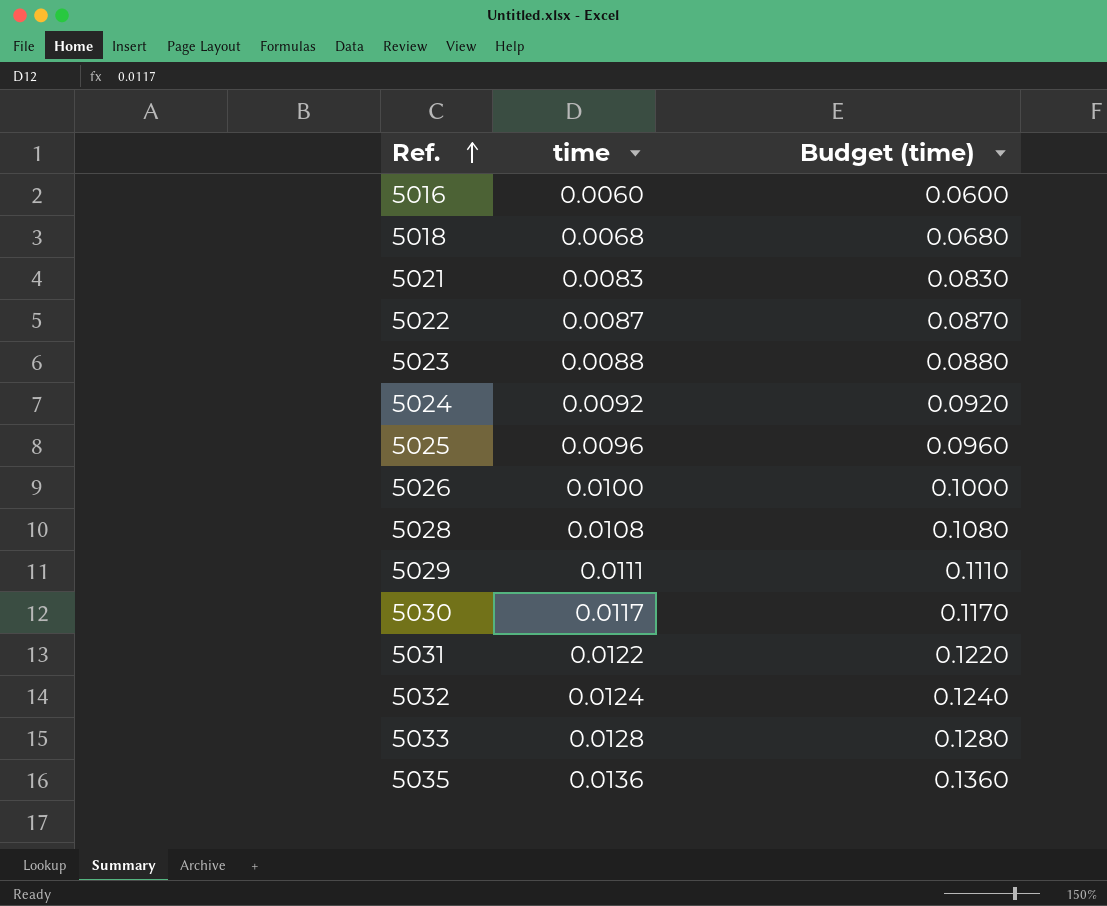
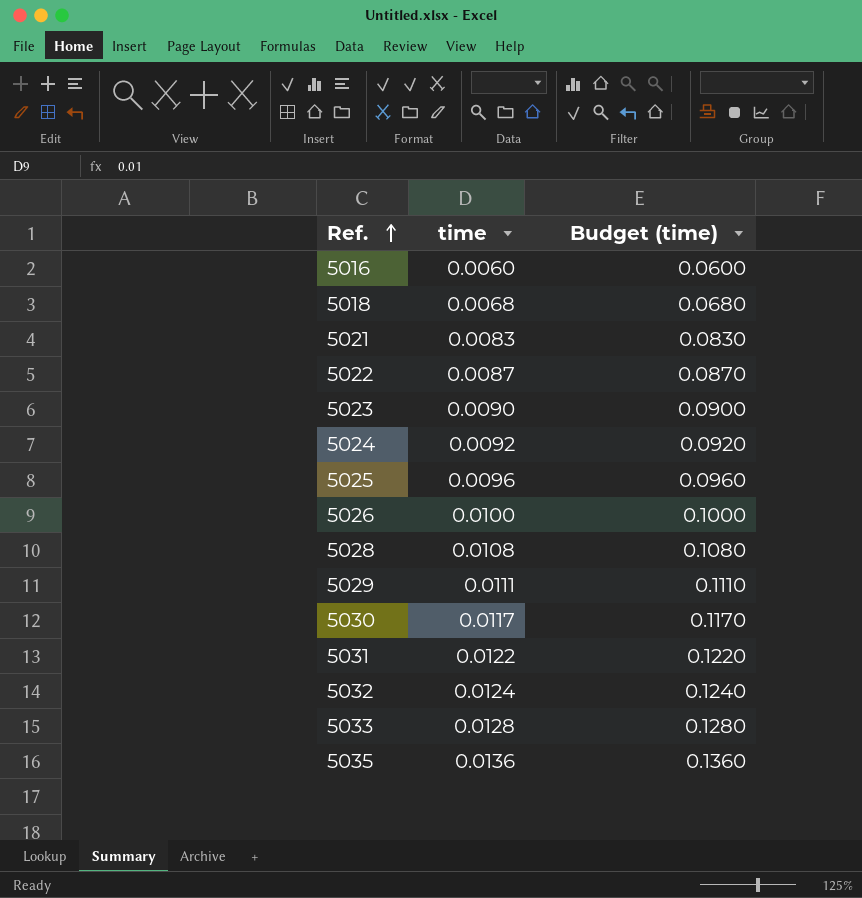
5023 | time: 0.0088 -> 0.0090
5023 | Budget (time): 0.0880 -> 0.0900

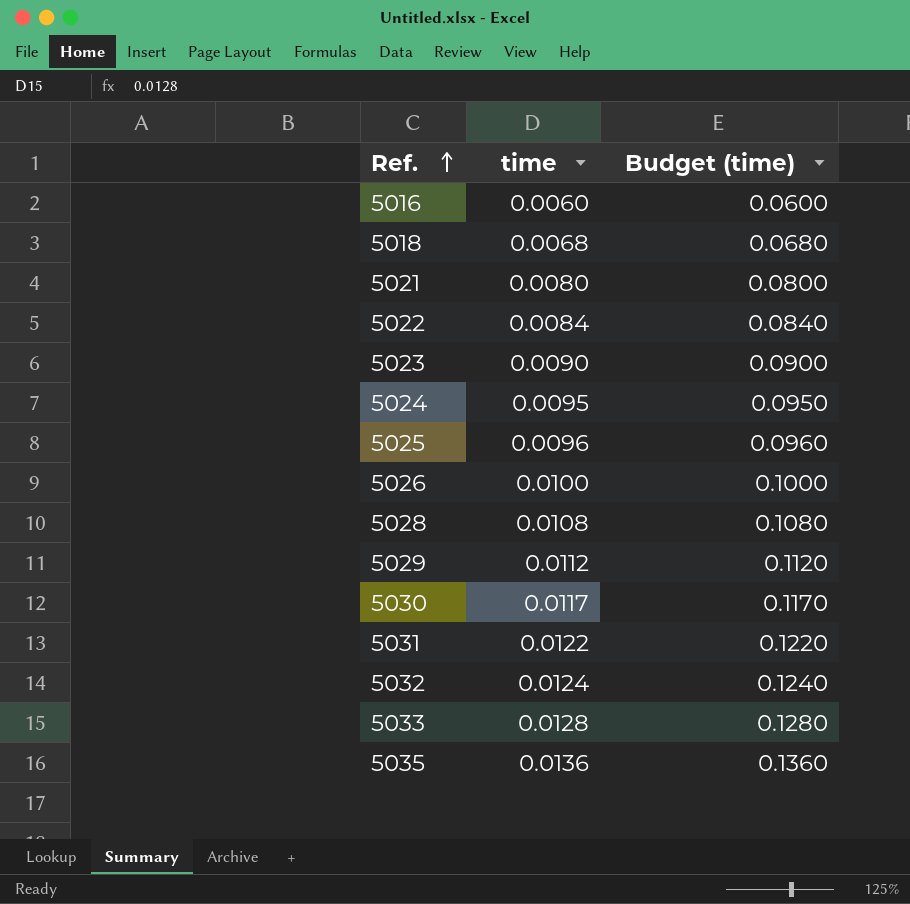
5021 | time: 0.0083 -> 0.0080
5021 | Budget (time): 0.0830 -> 0.0800
5022 | time: 0.0087 -> 0.0084
5022 | Budget (time): 0.0870 -> 0.0840
5024 | time: 0.0092 -> 0.0095
5024 | Budget (time): 0.0920 -> 0.0950
5029 | time: 0.0111 -> 0.0112
5029 | Budget (time): 0.1110 -> 0.1120

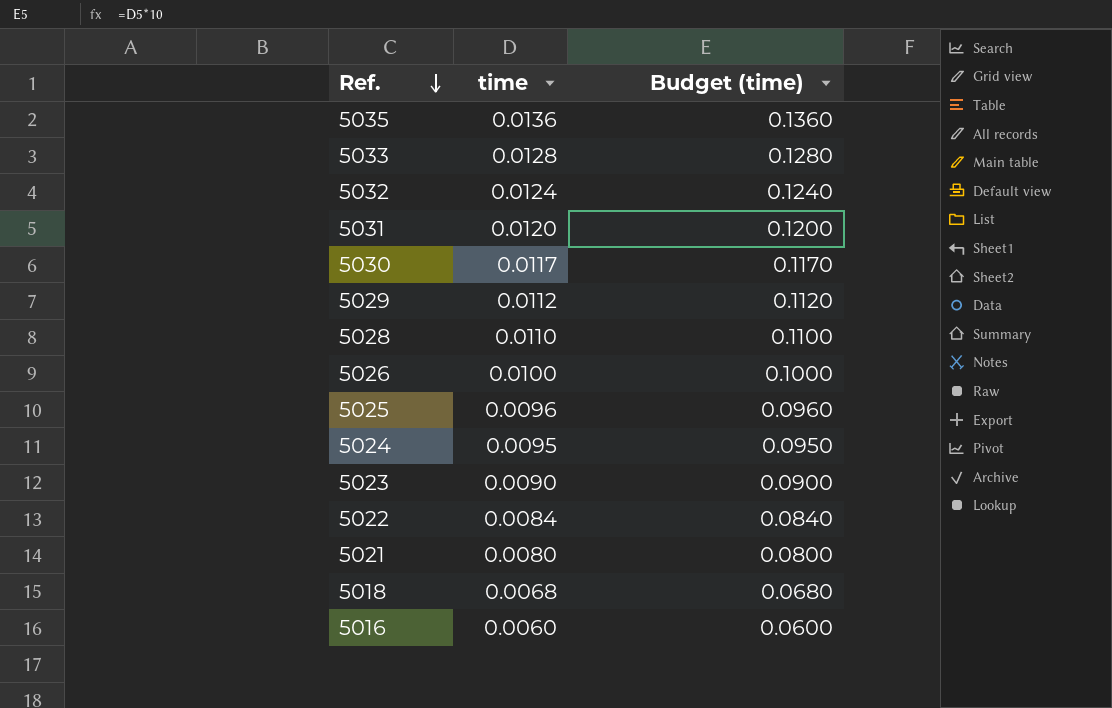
row order: Ref. ascending -> Ref. descending
5031 | time: 0.0122 -> 0.0120
5031 | Budget (time): 0.1220 -> 0.1200
5028 | time: 0.0108 -> 0.0110
5028 | Budget (time): 0.1080 -> 0.1100

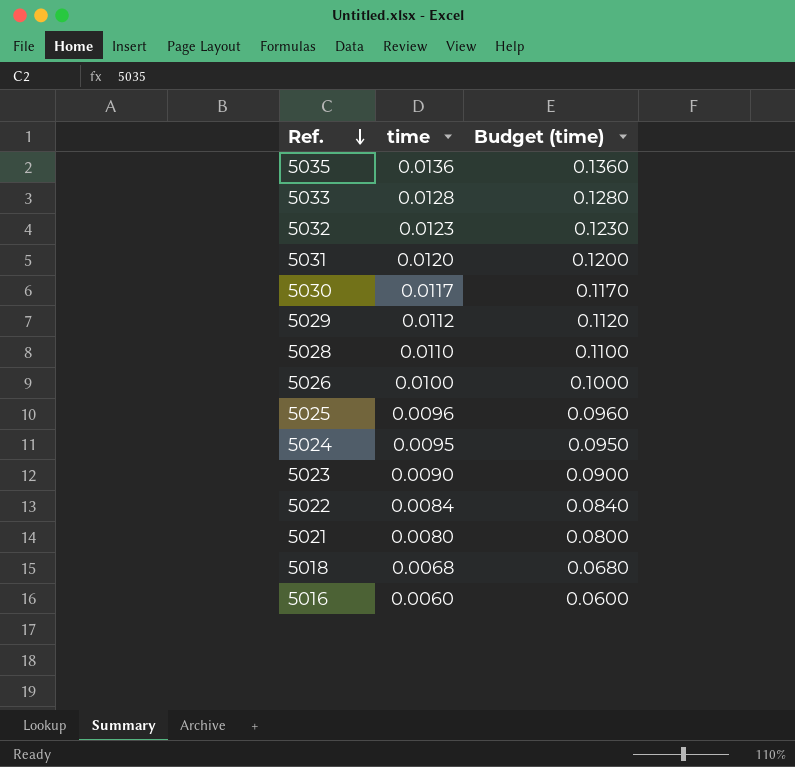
5032 | time: 0.0124 -> 0.0123
5032 | Budget (time): 0.1240 -> 0.1230

